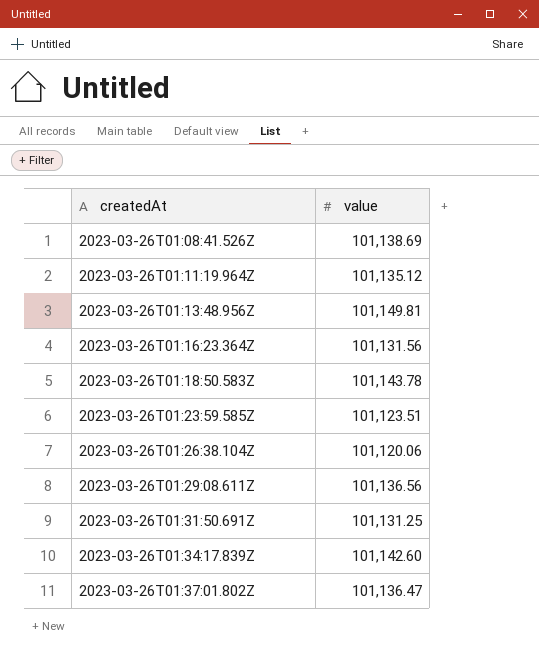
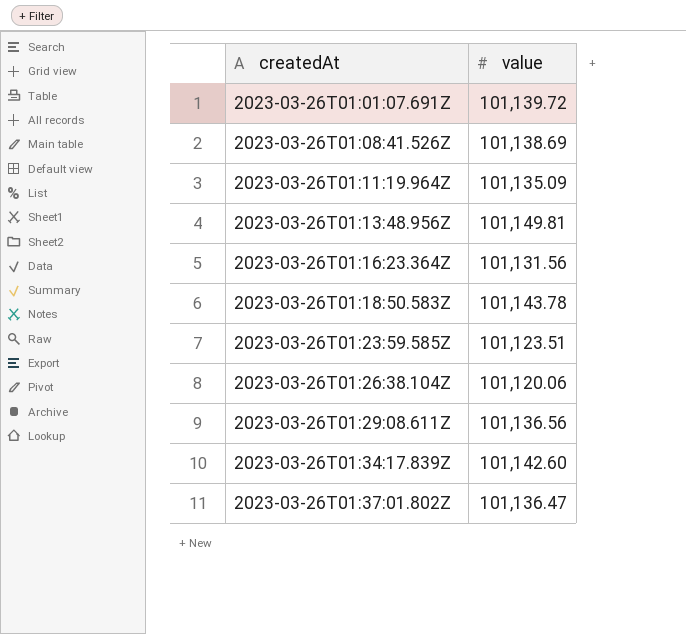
row 2023-03-26T01:31:50.691Z: 101,131.25 -> none
row 2023-03-26T01:01:07.691Z: none -> 101,139.72
2023-03-26T01:11:19.964Z | value: 101,135.12 -> 101,135.09

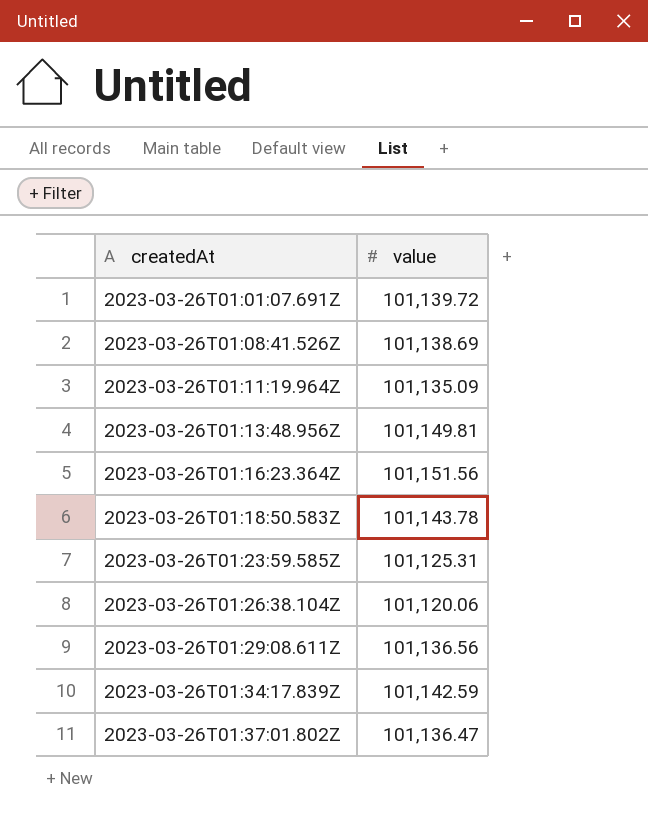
2023-03-26T01:16:23.364Z | value: 101,131.56 -> 101,151.56
2023-03-26T01:23:59.585Z | value: 101,123.51 -> 101,125.31
2023-03-26T01:34:17.839Z | value: 101,142.60 -> 101,142.59

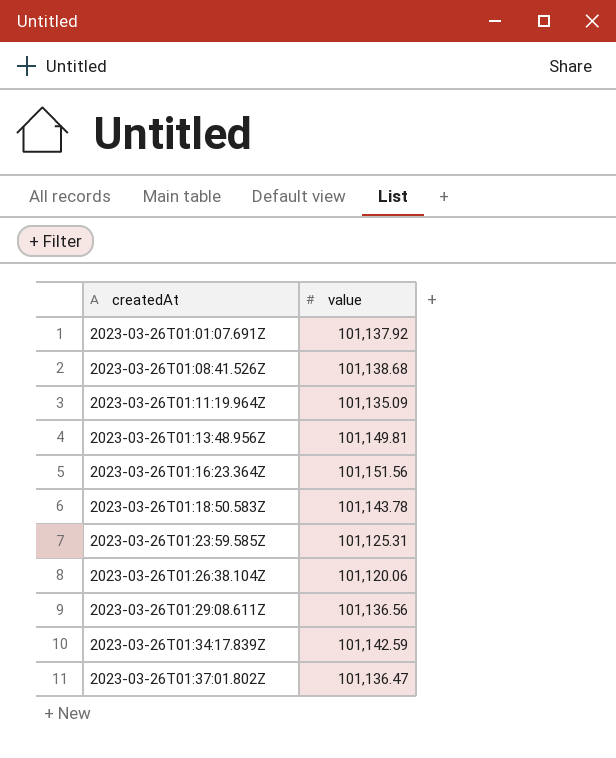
2023-03-26T01:01:07.691Z | value: 101,139.72 -> 101,137.92
2023-03-26T01:08:41.526Z | value: 101,138.69 -> 101,138.68

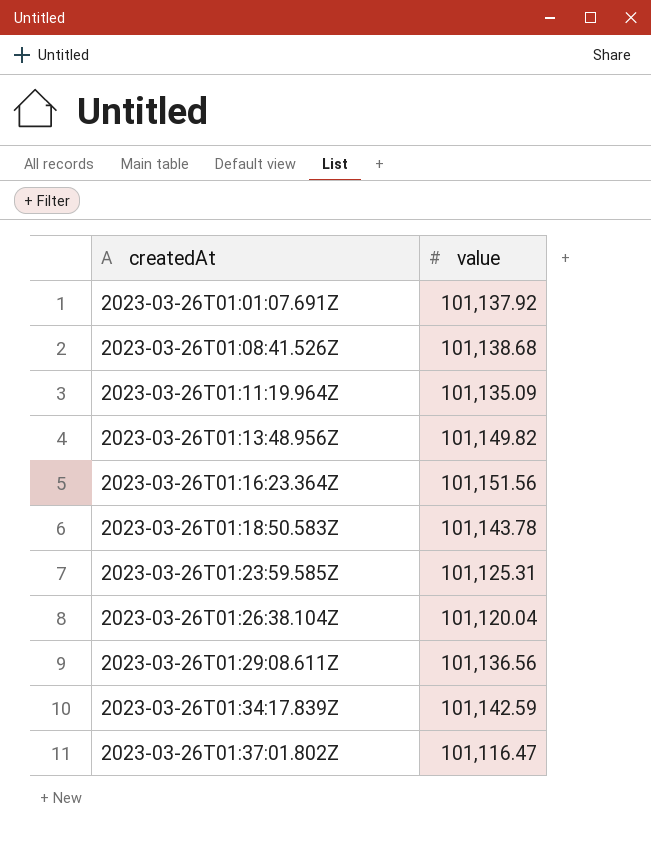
2023-03-26T01:13:48.956Z | value: 101,149.81 -> 101,149.82
2023-03-26T01:26:38.104Z | value: 101,120.06 -> 101,120.04
2023-03-26T01:37:01.802Z | value: 101,136.47 -> 101,116.47

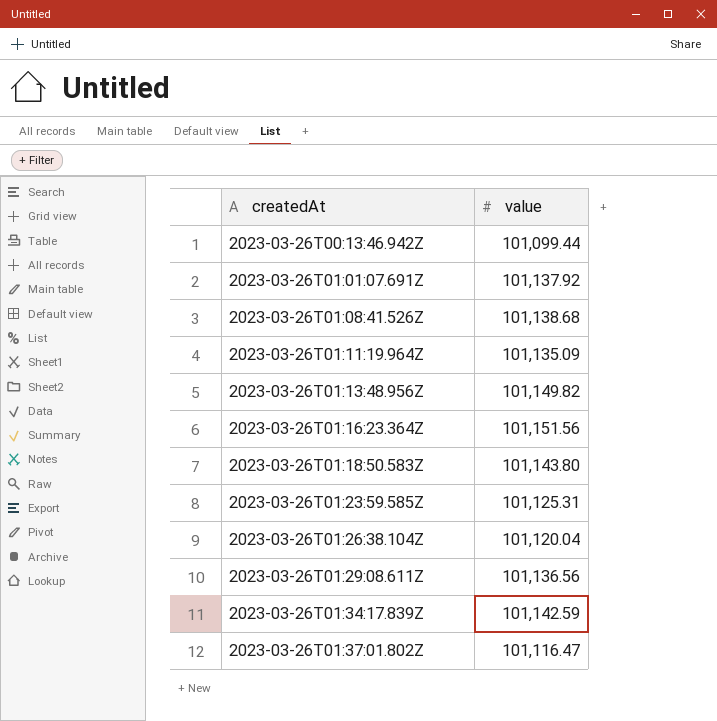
row 2023-03-26T00:13:46.942Z: none -> 101,099.44
2023-03-26T01:18:50.583Z | value: 101,143.78 -> 101,143.80

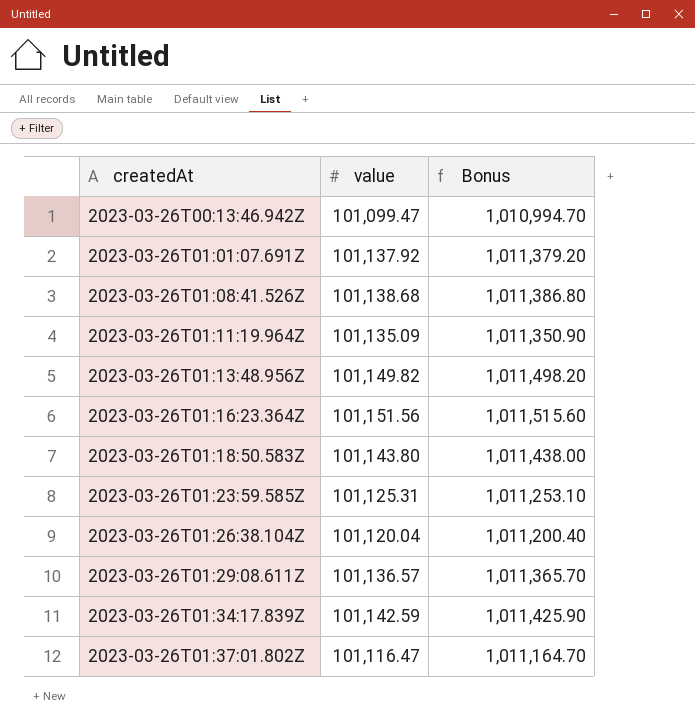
column Bonus | formula: none -> [value] * 10
2023-03-26T00:13:46.942Z | value: 101,099.44 -> 101,099.47
2023-03-26T01:29:08.611Z | value: 101,136.56 -> 101,136.57

